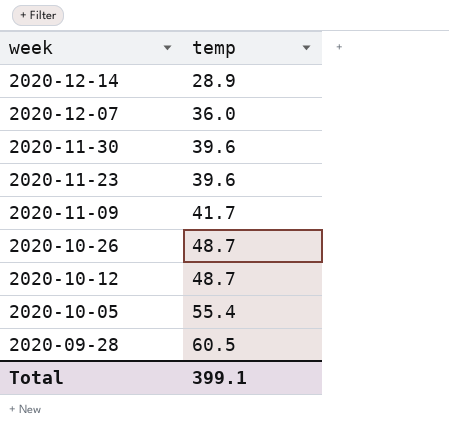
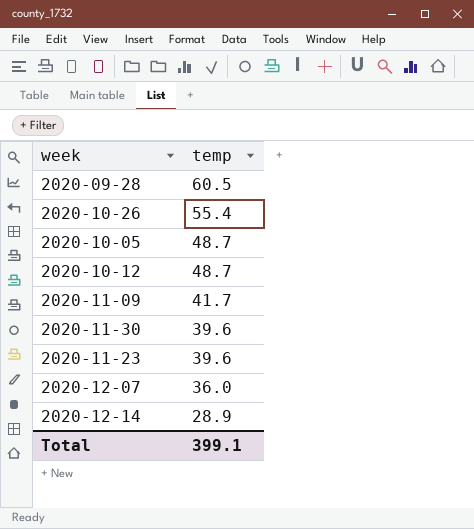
row order: week descending -> temp descending
2020-10-26 | temp: 48.7 -> 55.4
2020-10-05 | temp: 55.4 -> 48.7

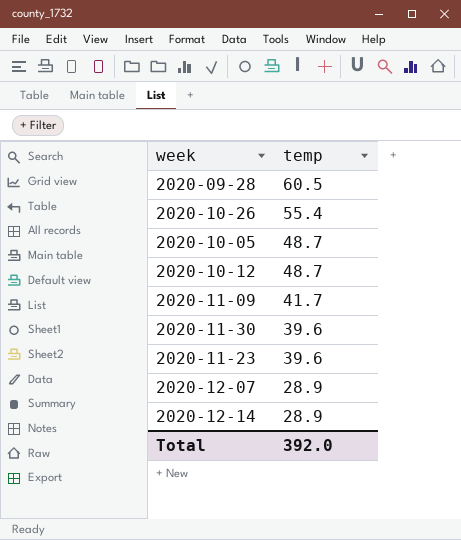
2020-12-07 | temp: 36.0 -> 28.9
Total | temp: 399.1 -> 392.0

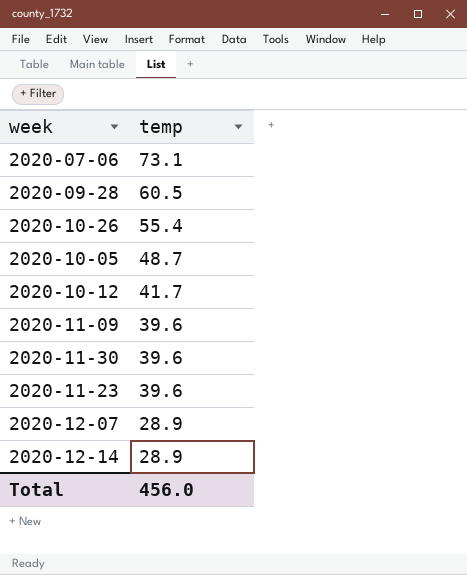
row 2020-07-06: none -> 73.1
2020-10-12 | temp: 48.7 -> 41.7
2020-11-09 | temp: 41.7 -> 39.6
Total | temp: 392.0 -> 456.0

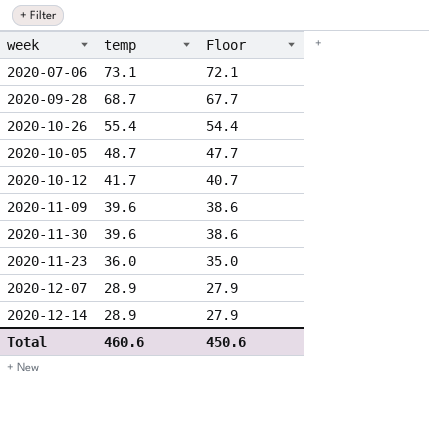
column Floor | formula: none -> [temp] - 1
2020-09-28 | temp: 60.5 -> 68.7
2020-11-23 | temp: 39.6 -> 36.0
Total | temp: 456.0 -> 460.6

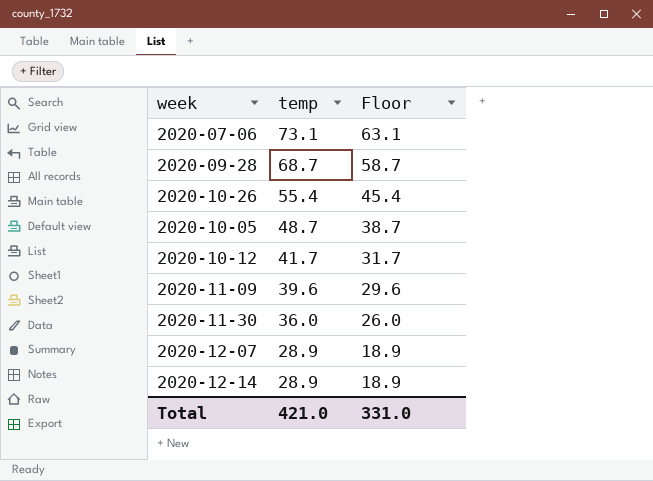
column Floor | formula: [temp] - 1 -> [temp] - 10
row 2020-11-23: 36.0 | 35.0 -> none
2020-11-30 | temp: 39.6 -> 36.0
Total | temp: 460.6 -> 421.0
Total | Floor: 450.6 -> 331.0

